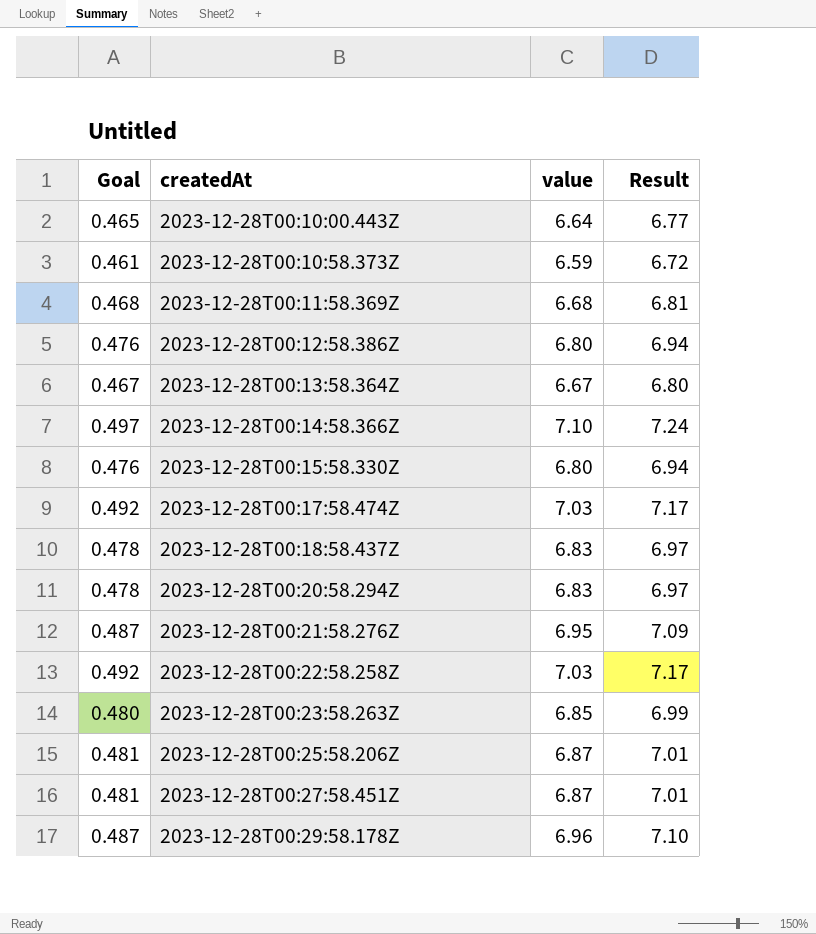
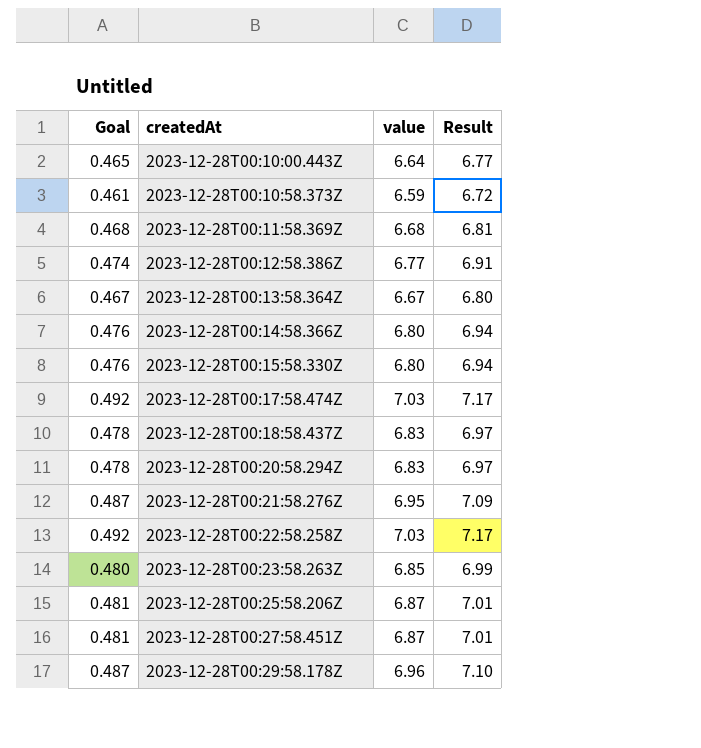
2023-12-28T00:12:58.386Z | Goal: 0.476 -> 0.474
2023-12-28T00:12:58.386Z | value: 6.80 -> 6.77
2023-12-28T00:12:58.386Z | Result: 6.94 -> 6.91
2023-12-28T00:14:58.366Z | Goal: 0.497 -> 0.476
2023-12-28T00:14:58.366Z | value: 7.10 -> 6.80
2023-12-28T00:14:58.366Z | Result: 7.24 -> 6.94

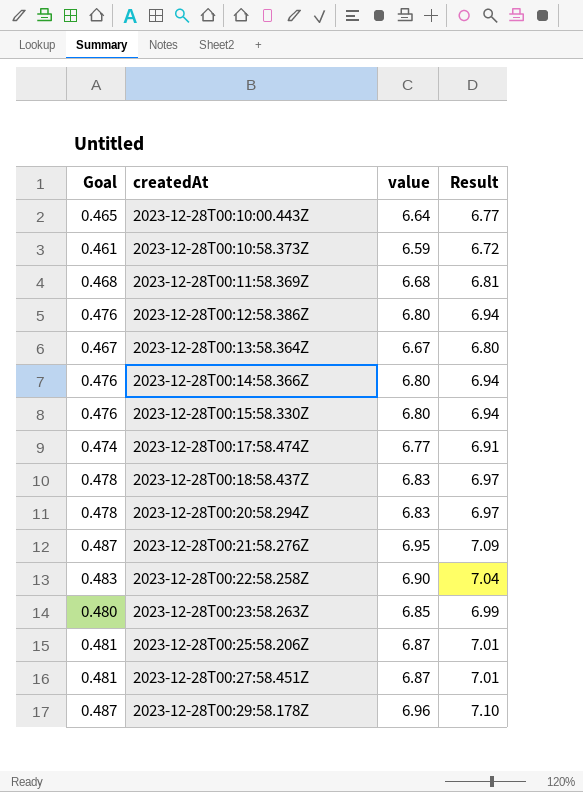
2023-12-28T00:12:58.386Z | Goal: 0.474 -> 0.476
2023-12-28T00:12:58.386Z | value: 6.77 -> 6.80
2023-12-28T00:12:58.386Z | Result: 6.91 -> 6.94
2023-12-28T00:17:58.474Z | Goal: 0.492 -> 0.474
2023-12-28T00:17:58.474Z | value: 7.03 -> 6.77
2023-12-28T00:17:58.474Z | Result: 7.17 -> 6.91
2023-12-28T00:22:58.258Z | Goal: 0.492 -> 0.483
2023-12-28T00:22:58.258Z | value: 7.03 -> 6.90
2023-12-28T00:22:58.258Z | Result: 7.17 -> 7.04

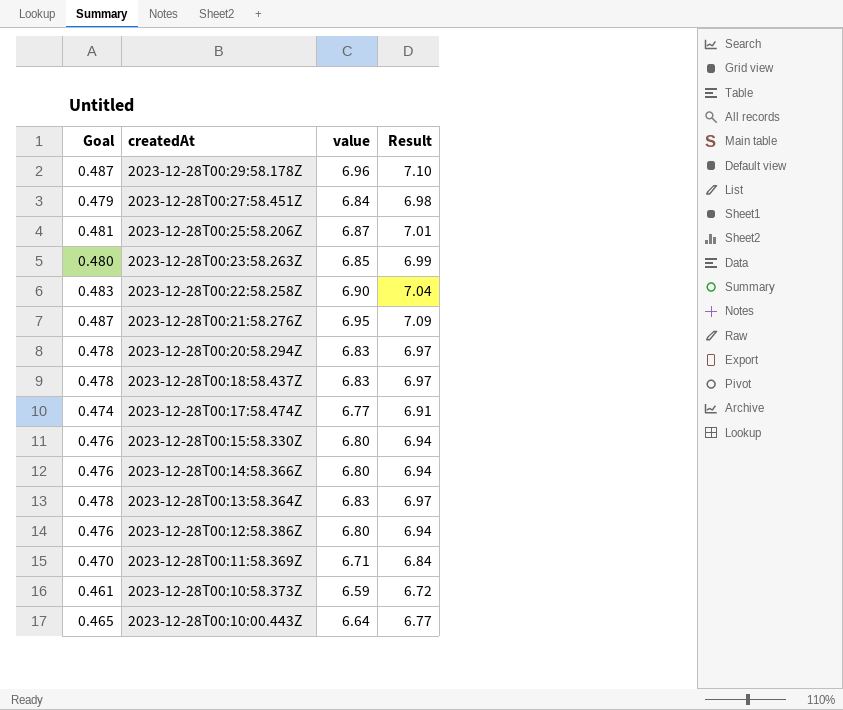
row order: createdAt ascending -> createdAt descending
2023-12-28T00:27:58.451Z | Goal: 0.481 -> 0.479
2023-12-28T00:27:58.451Z | value: 6.87 -> 6.84
2023-12-28T00:27:58.451Z | Result: 7.01 -> 6.98
2023-12-28T00:13:58.364Z | Goal: 0.467 -> 0.478
2023-12-28T00:13:58.364Z | value: 6.67 -> 6.83
2023-12-28T00:13:58.364Z | Result: 6.80 -> 6.97
2023-12-28T00:11:58.369Z | Goal: 0.468 -> 0.470
2023-12-28T00:11:58.369Z | value: 6.68 -> 6.71
2023-12-28T00:11:58.369Z | Result: 6.81 -> 6.84

